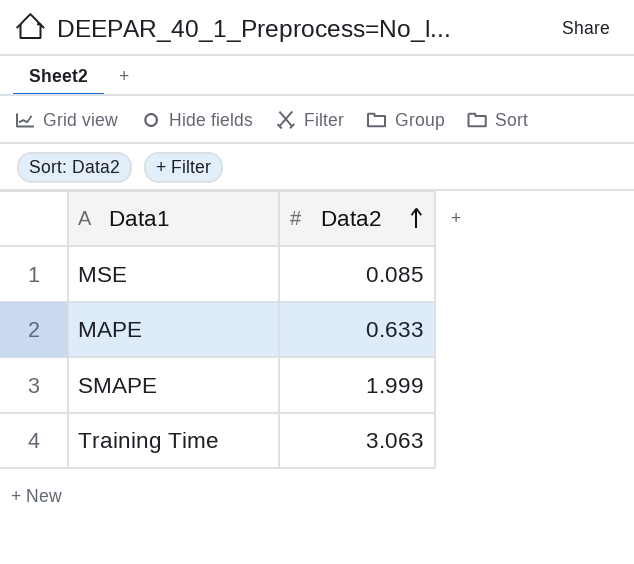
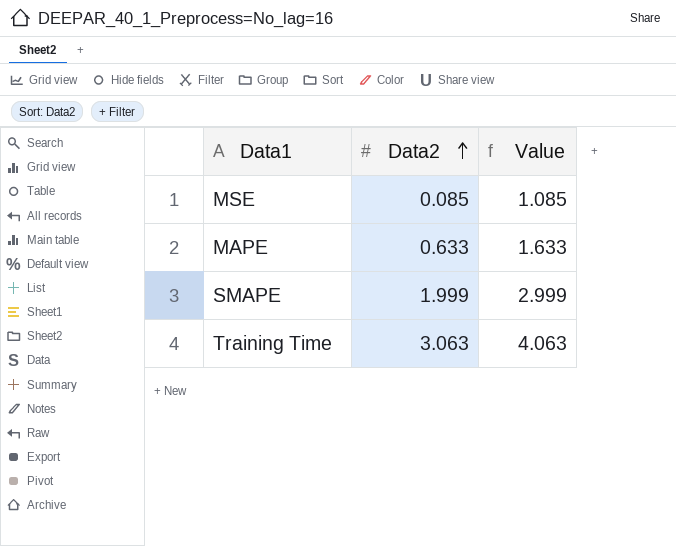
column Value | formula: none -> [Data2] + 1

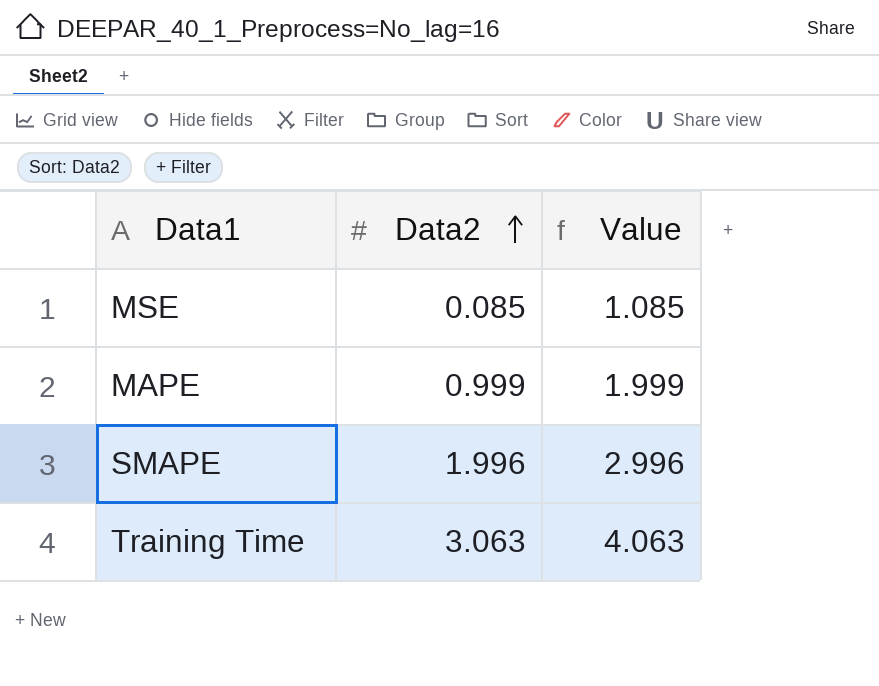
MAPE | Data2: 0.633 -> 0.999
MAPE | Value: 1.633 -> 1.999
SMAPE | Data2: 1.999 -> 1.996
SMAPE | Value: 2.999 -> 2.996

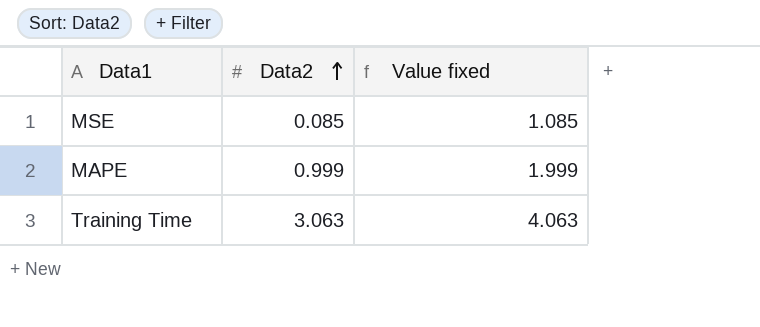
column name: Value -> Value fixed
row SMAPE: 1.996 | 2.996 -> none

